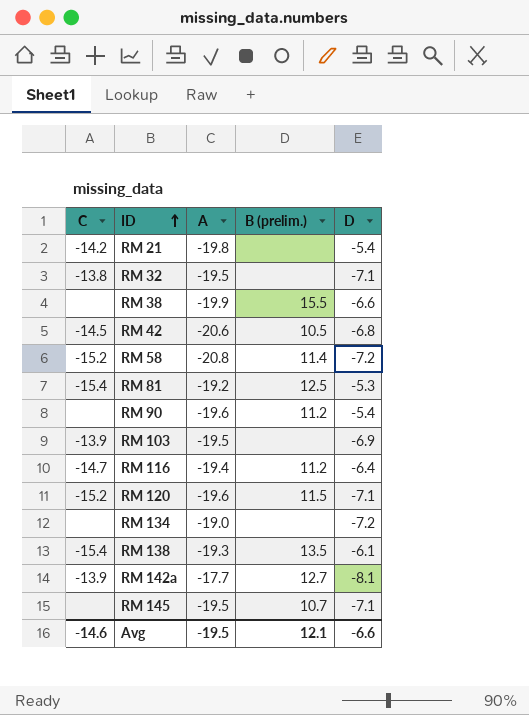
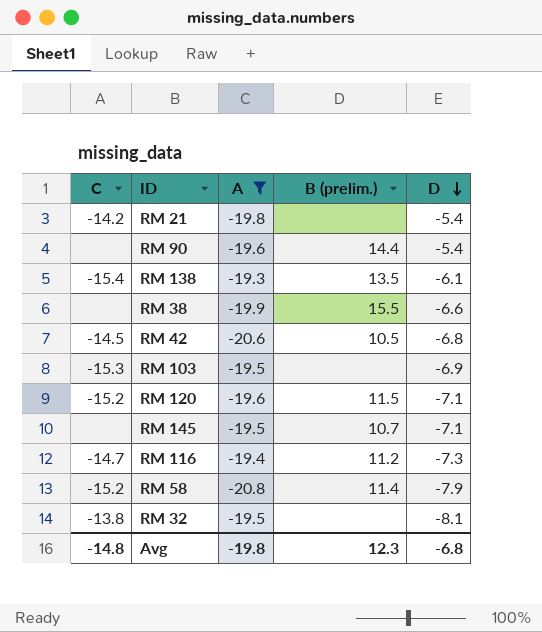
filter: none -> A <= -19.3
row order: ID ascending -> D descending
RM 90 | B (prelim.): 11.2 -> 14.4
RM 103 | C: -13.9 -> -15.3
RM 116 | D: -6.4 -> -7.3
RM 58 | D: -7.2 -> -7.9
RM 32 | D: -7.1 -> -8.1
Avg | C: -14.6 -> -14.8
Avg | A: -19.5 -> -19.8
Avg | B (prelim.): 12.1 -> 12.3
Avg | D: -6.6 -> -6.8

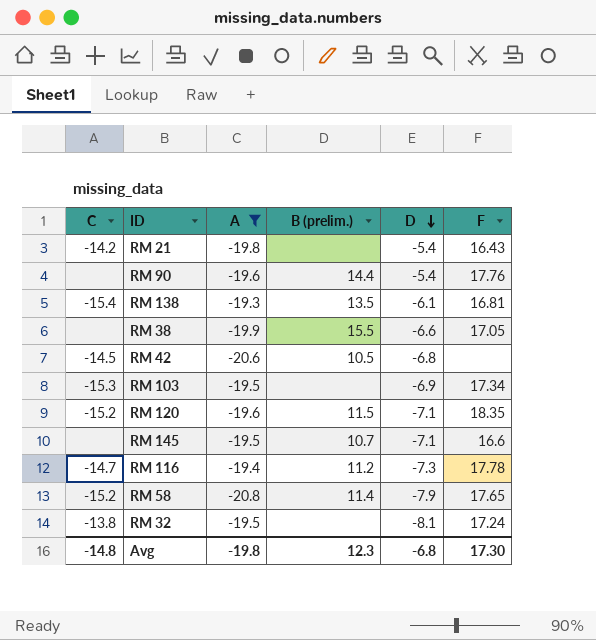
column F | position: none -> 6

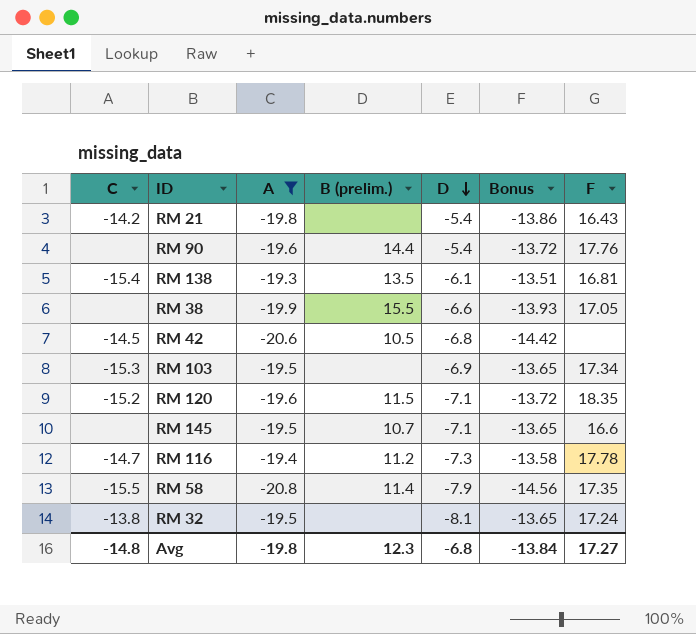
column Bonus | formula: none -> [A] * 0.7
RM 58 | C: -15.2 -> -15.5
RM 58 | F: 17.65 -> 17.35
Avg | F: 17.30 -> 17.27

